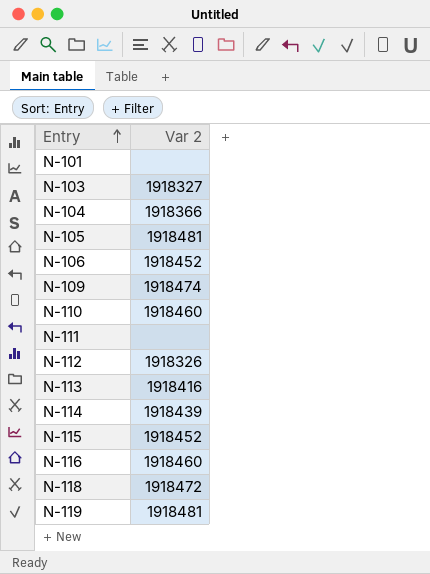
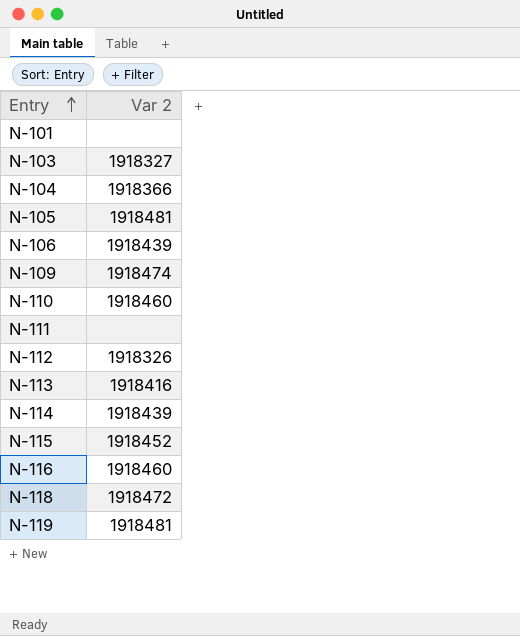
N-106 | Var 2: 1918452 -> 1918439

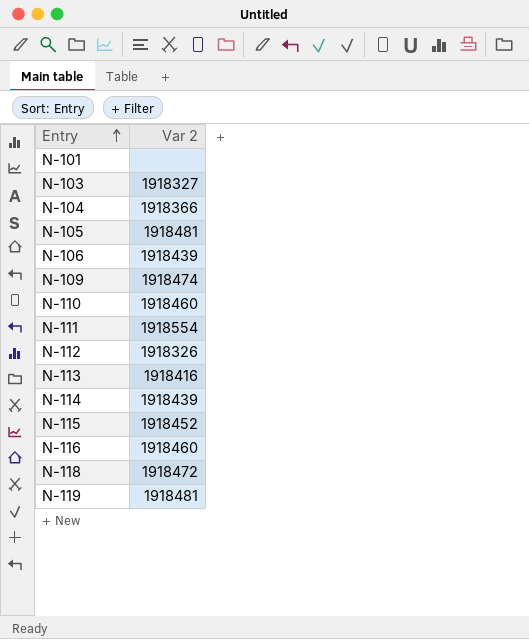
N-111 | Var 2: none -> 1918554

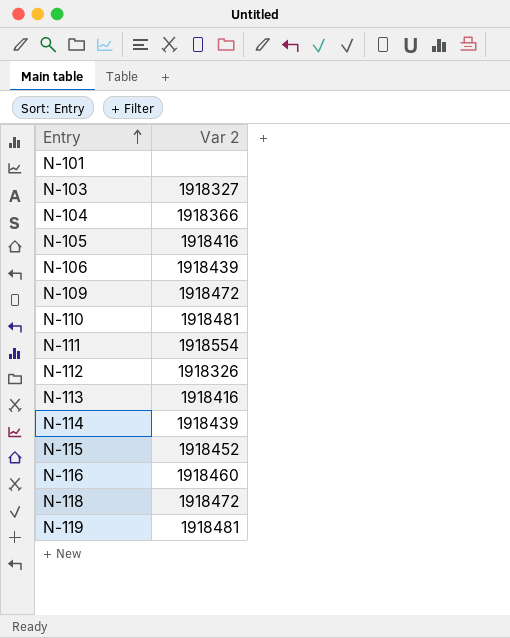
N-105 | Var 2: 1918481 -> 1918416
N-109 | Var 2: 1918474 -> 1918472
N-110 | Var 2: 1918460 -> 1918481

